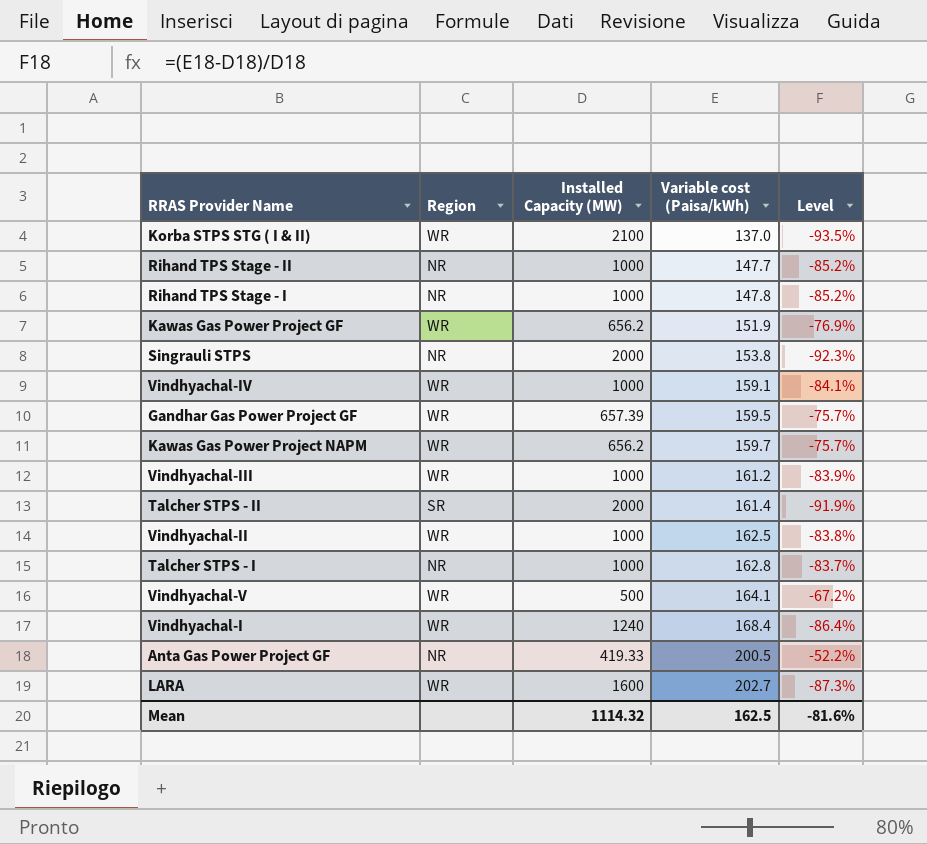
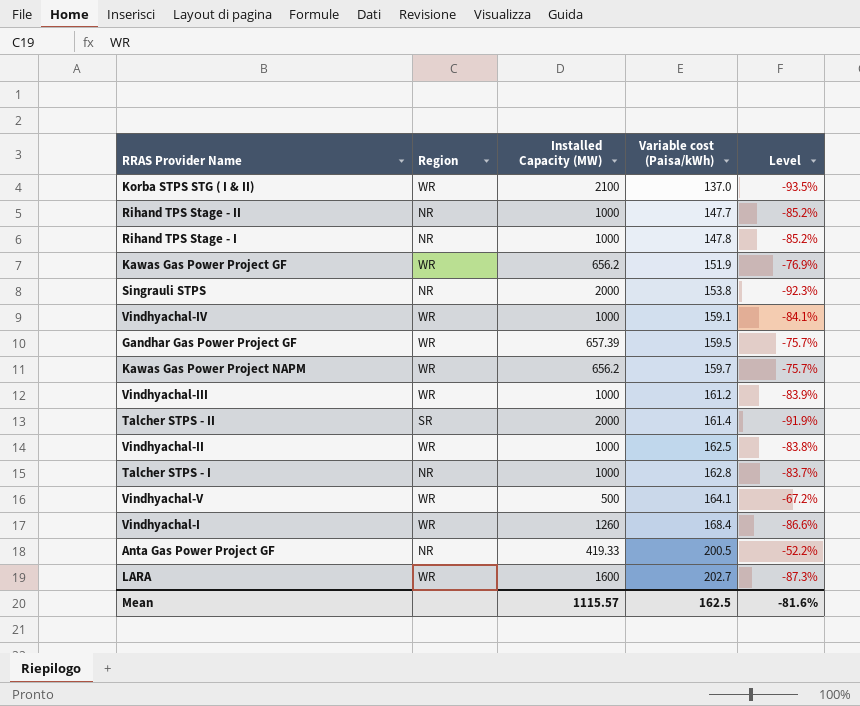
Vindhyachal-I | Installed Capacity (MW): 1240 -> 1260
Vindhyachal-I | Level: -86.4% -> -86.6%
Mean | Installed Capacity (MW): 1114.32 -> 1115.57

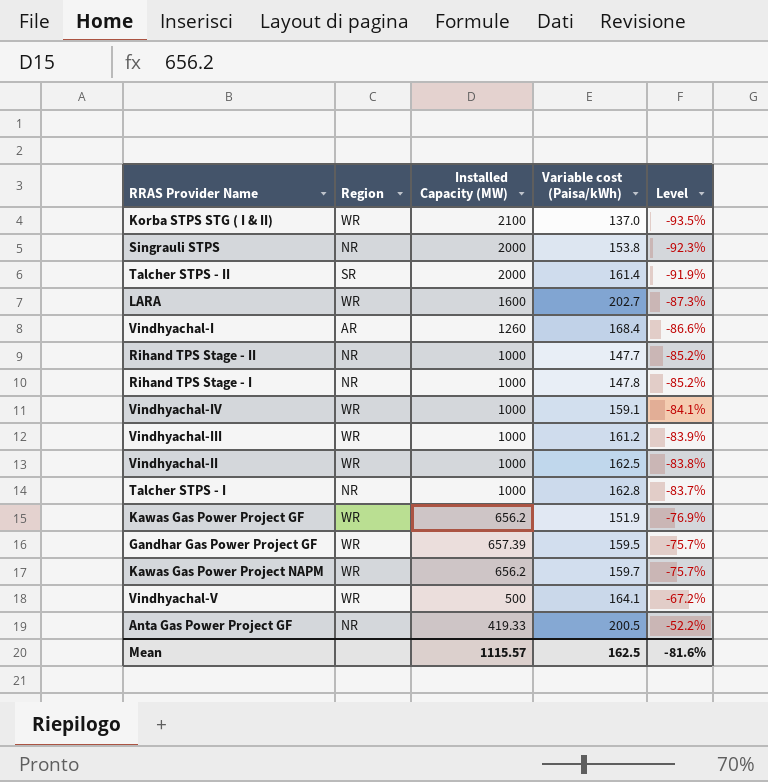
row order: Variable cost (Paisa/kWh) ascending -> Level ascending
Vindhyachal-I | Region: WR -> AR

